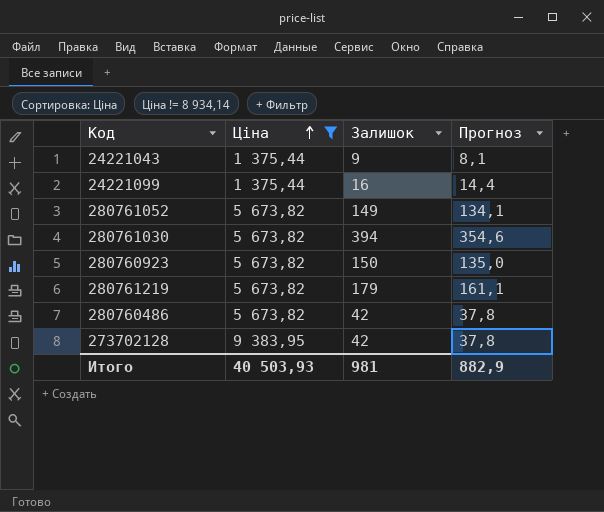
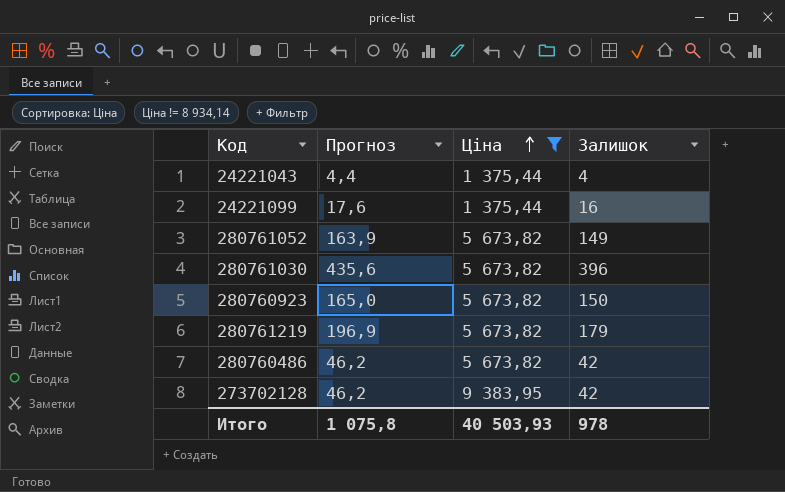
column Прогноз | formula: [Залишок] * 0,9 -> [Залишок] * 1,1
column Прогноз | position: 4 -> 2
24221043 | Залишок: 9 -> 4
280761030 | Залишок: 394 -> 396
Итого | Прогноз: 882,9 -> 1 075,8
Итого | Залишок: 981 -> 978

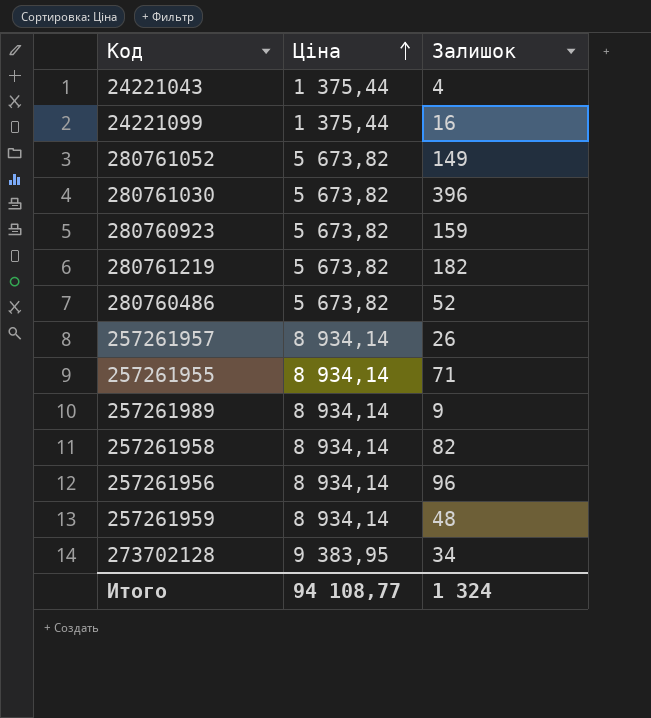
filter: Ціна != 8 934,14 -> none
column Прогноз | formula: [Залишок] * 1,1 -> none
280760923 | Залишок: 150 -> 159
280761219 | Залишок: 179 -> 182
280760486 | Залишок: 42 -> 52
273702128 | Залишок: 42 -> 34
Итого | Ціна: 40 503,93 -> 94 108,77
Итого | Залишок: 978 -> 1 324

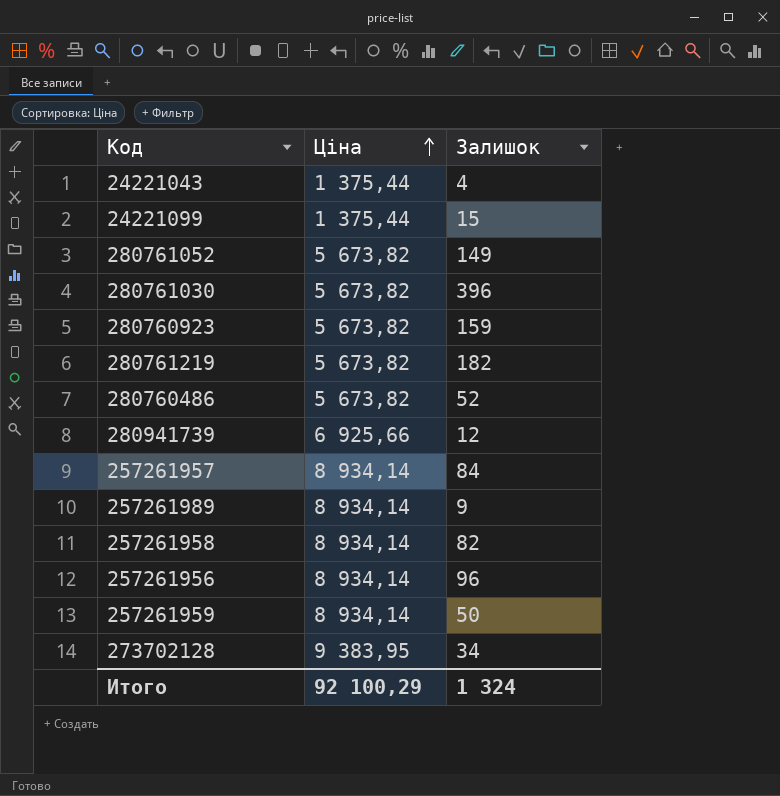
row 257261955: 8 934,14 | 71 -> none
24221099 | Залишок: 16 -> 15
row 280941739: none -> 6 925,66 | 12
257261957 | Залишок: 26 -> 84
257261959 | Залишок: 48 -> 50
Итого | Ціна: 94 108,77 -> 92 100,29

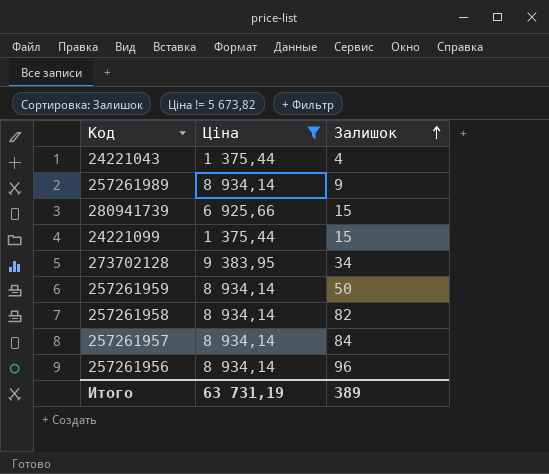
filter: none -> Ціна != 5 673,82
row order: Ціна ascending -> Залишок ascending
280941739 | Залишок: 12 -> 15
Итого | Ціна: 92 100,29 -> 63 731,19
Итого | Залишок: 1 324 -> 389

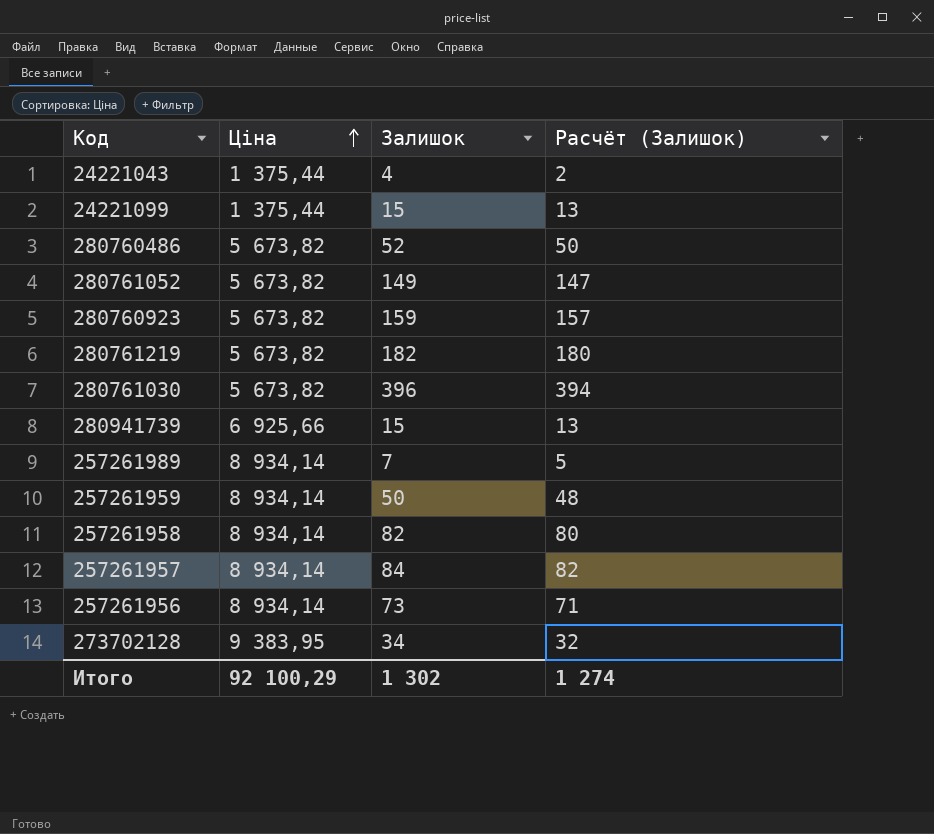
filter: Ціна != 5 673,82 -> none
row order: Залишок ascending -> Ціна ascending
column Расчёт (Залишок) | formula: none -> [Залишок] - 2
257261989 | Залишок: 9 -> 7
257261956 | Залишок: 96 -> 73
Итого | Ціна: 63 731,19 -> 92 100,29
Итого | Залишок: 389 -> 1 302

